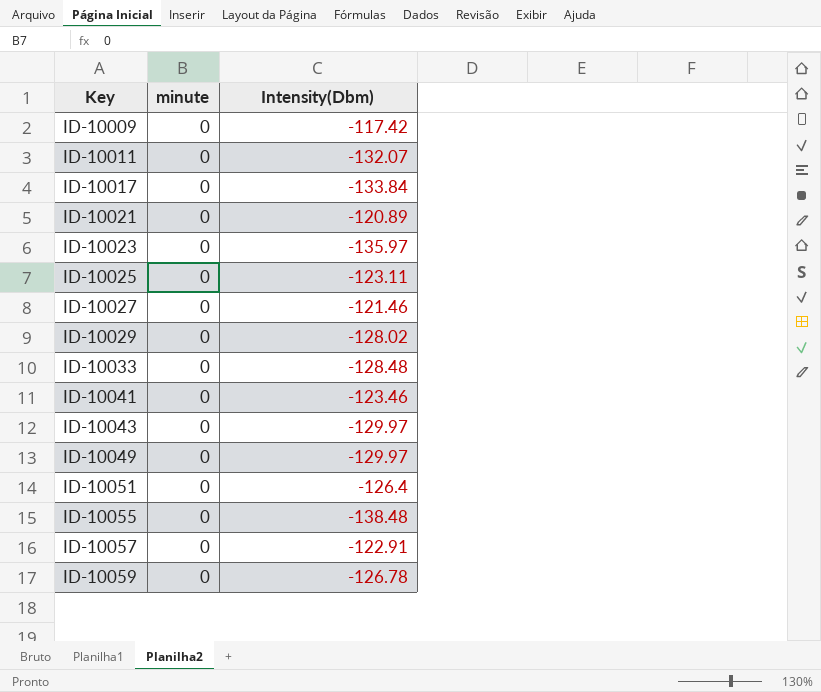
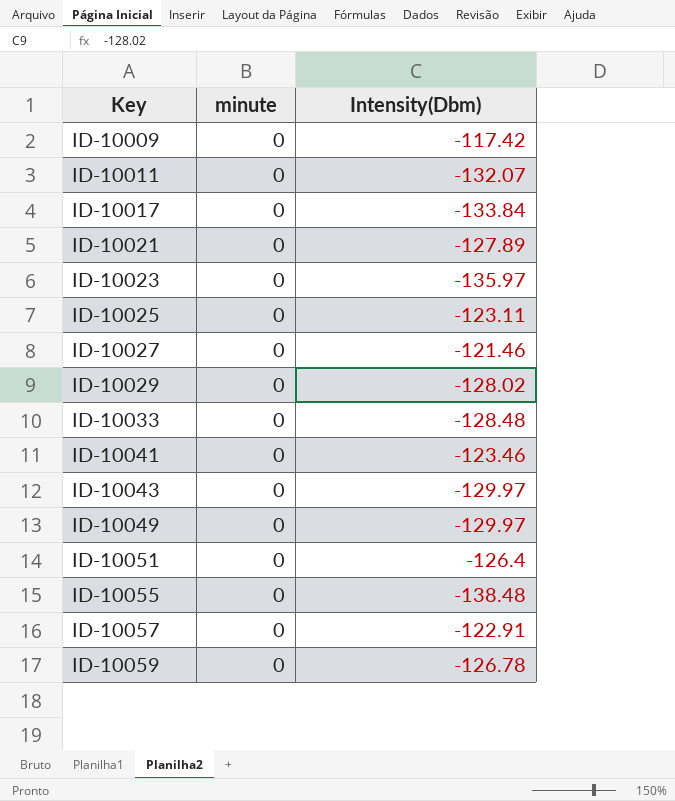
ID-10021 | Intensity(Dbm): -120.89 -> -127.89

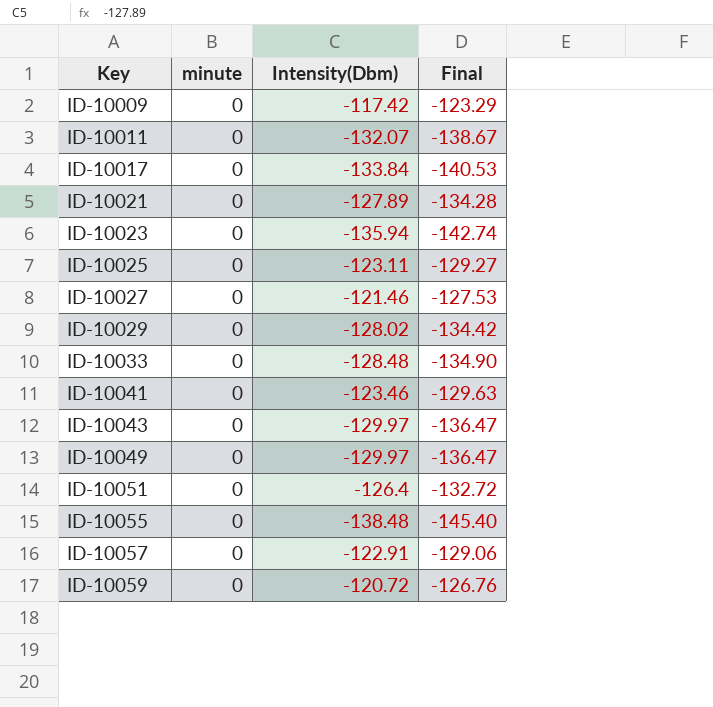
column Final | formula: none -> [Intensity(Dbm)] * 1.05
ID-10023 | Intensity(Dbm): -135.97 -> -135.94
ID-10059 | Intensity(Dbm): -126.78 -> -120.72

